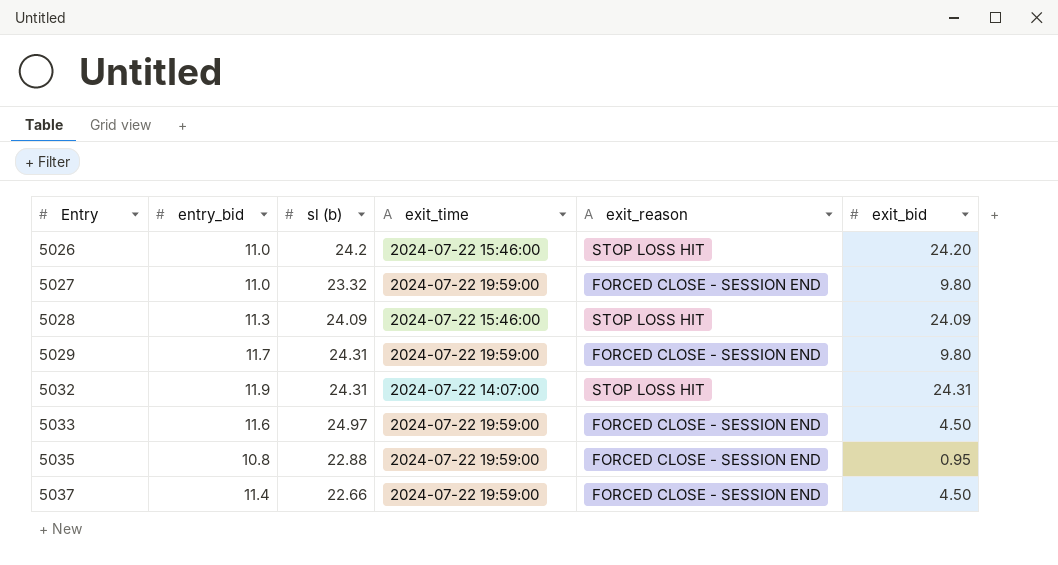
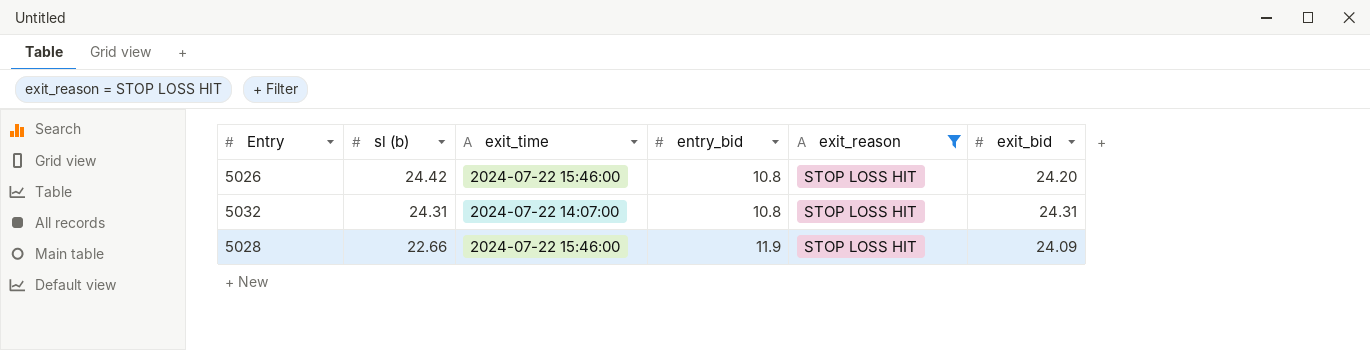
filter: none -> exit_reason = STOP LOSS HIT
row order: Entry ascending -> sl (b) descending
column entry_bid | position: 2 -> 4
5026 | sl (b): 24.2 -> 24.42
5026 | entry_bid: 11.0 -> 10.8
5032 | entry_bid: 11.9 -> 10.8
5028 | sl (b): 24.09 -> 22.66
5028 | entry_bid: 11.3 -> 11.9

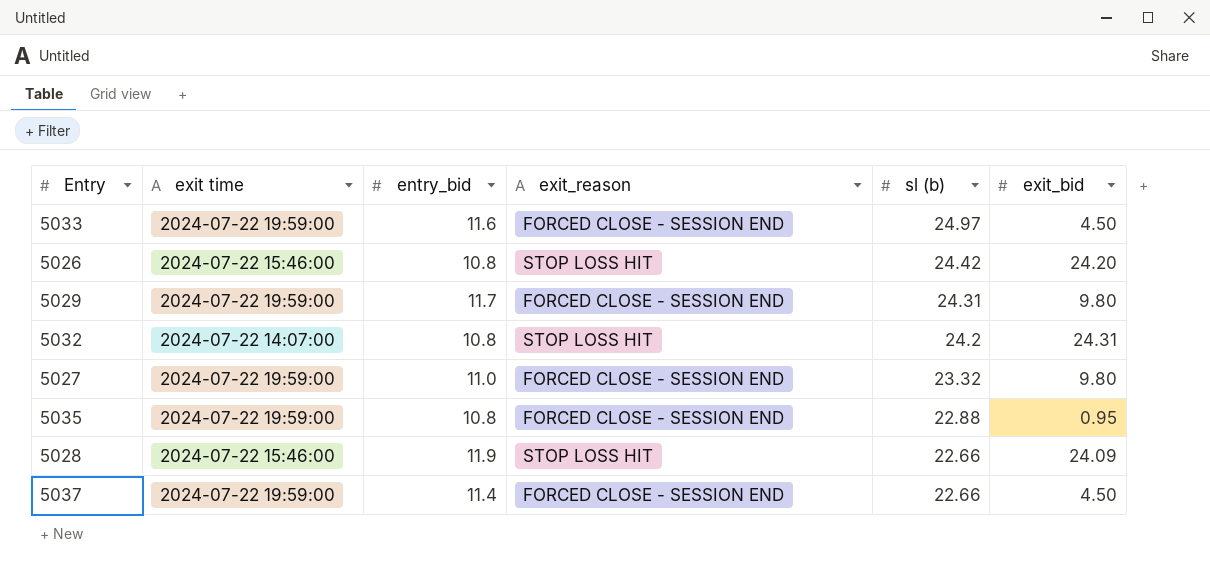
filter: exit_reason = STOP LOSS HIT -> none
column name: exit_time -> exit time
column sl (b) | position: 2 -> 5
5032 | sl (b): 24.31 -> 24.2

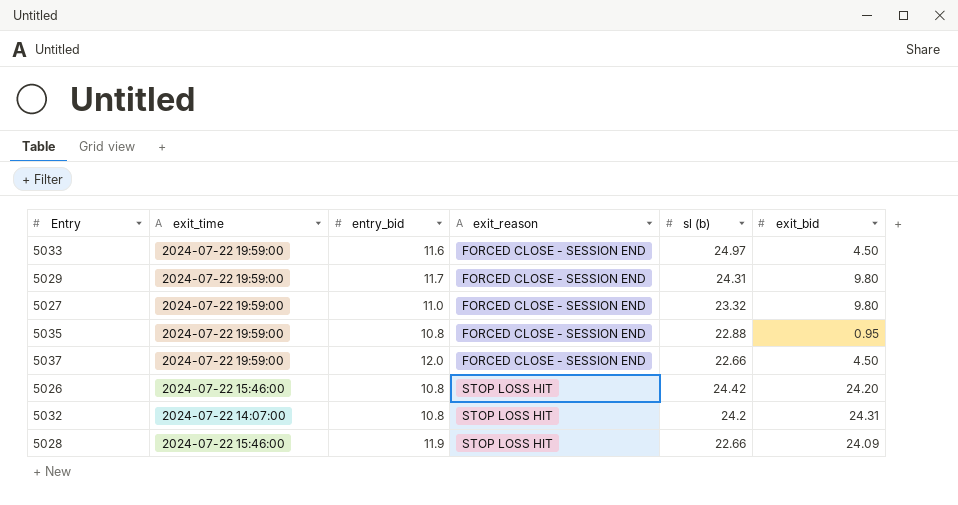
row order: sl (b) descending -> exit_reason ascending
column name: exit time -> exit_time
5037 | entry_bid: 11.4 -> 12.0

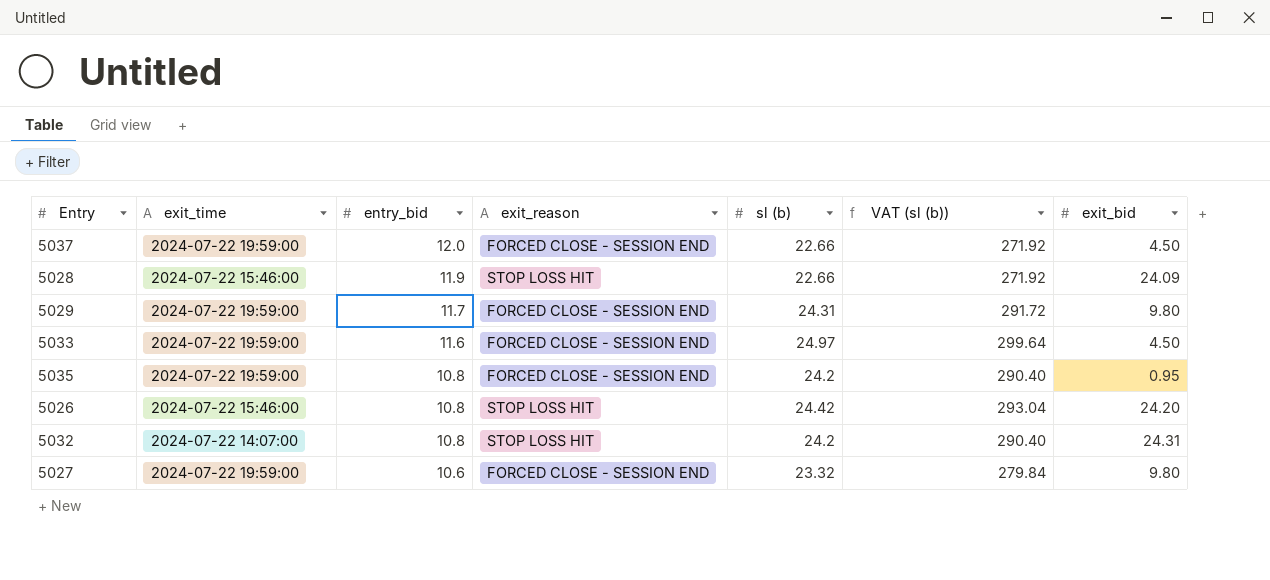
row order: exit_reason ascending -> entry_bid descending
column VAT (sl (b)) | formula: none -> [sl (b)] * 12
5035 | sl (b): 22.88 -> 24.2
5027 | entry_bid: 11.0 -> 10.6

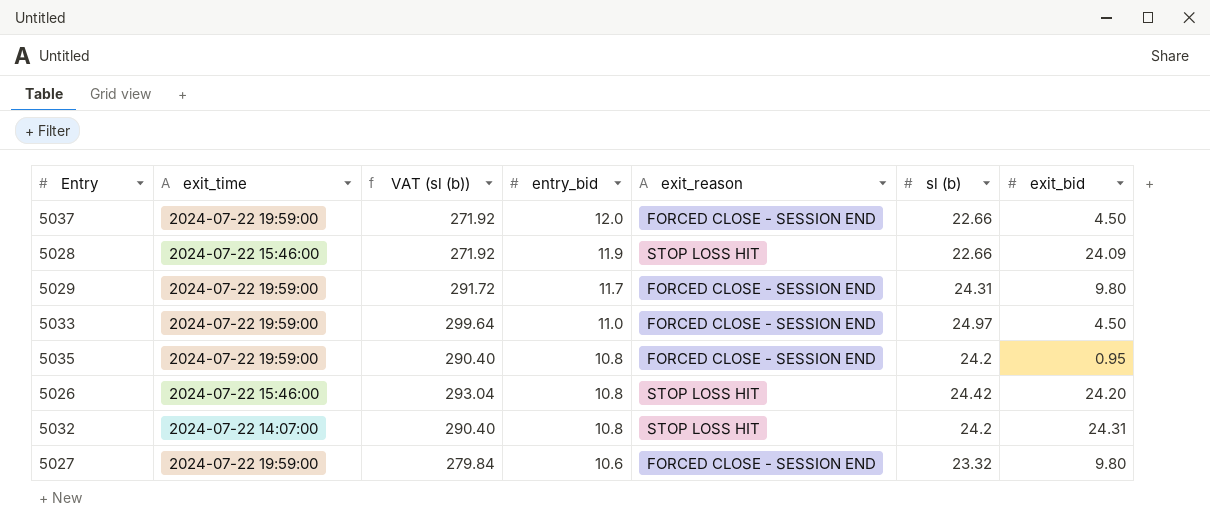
column VAT (sl (b)) | position: 6 -> 3
5033 | entry_bid: 11.6 -> 11.0

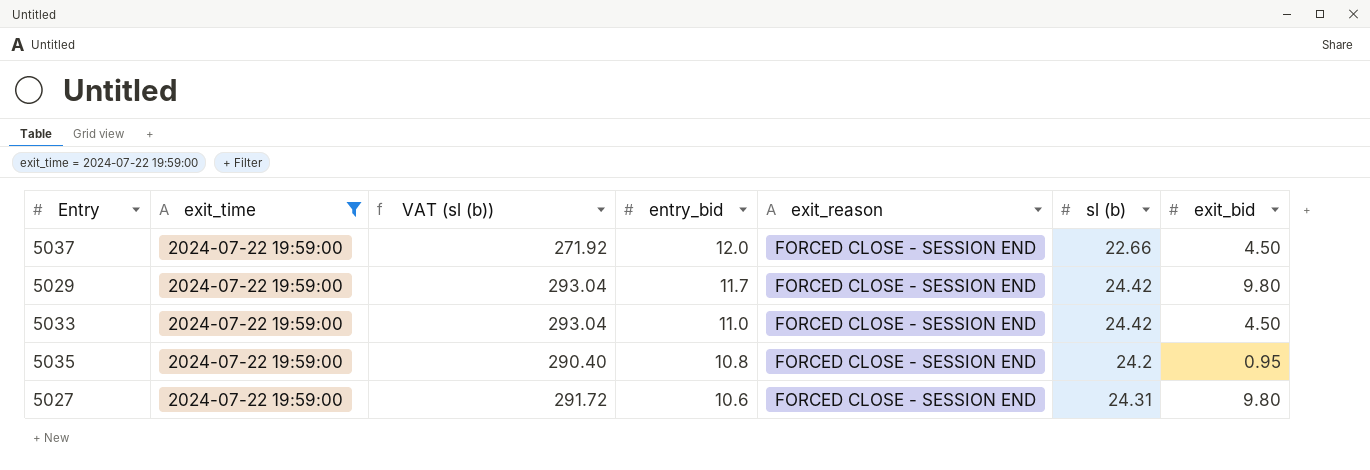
filter: none -> exit_time = 2024-07-22 19:59:00
5029 | VAT (sl (b)): 291.72 -> 293.04
5029 | sl (b): 24.31 -> 24.42
5033 | VAT (sl (b)): 299.64 -> 293.04
5033 | sl (b): 24.97 -> 24.42
5027 | VAT (sl (b)): 279.84 -> 291.72
5027 | sl (b): 23.32 -> 24.31

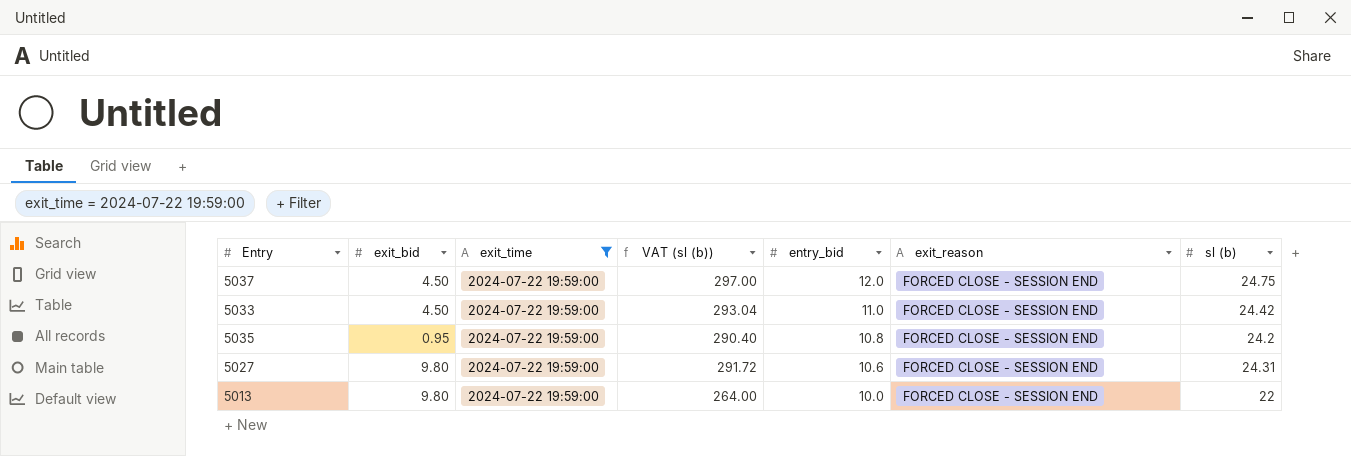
column exit_bid | position: 7 -> 2
row 5029: 2024-07-22 19:59:00 | 293.04 | 11.7 | FORCED CLOSE - SESSION END | 24.42 | 9.80 -> none
5037 | VAT (sl (b)): 271.92 -> 297.00
5037 | sl (b): 22.66 -> 24.75
row 5013: none -> 9.80 | 2024-07-22 19:59:00 | 264.00 | 10.0 | FORCED CLOSE - SESSION END | 22

